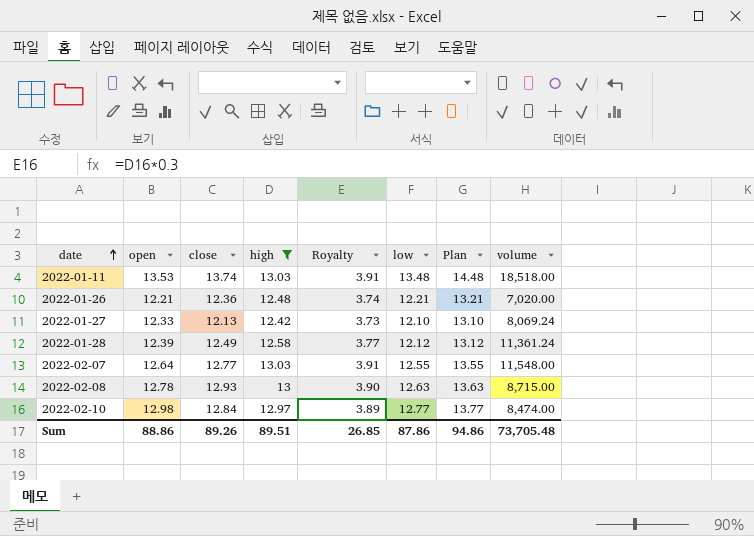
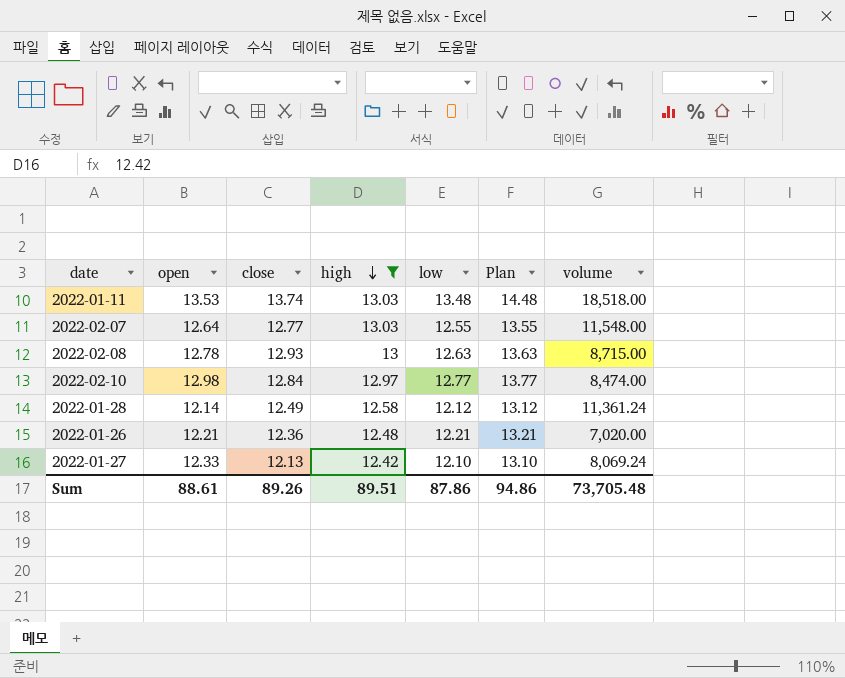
row order: date ascending -> high descending
column Royalty | formula: [high] * 0.3 -> none
2022-01-28 | open: 12.39 -> 12.14
Sum | open: 88.86 -> 88.61

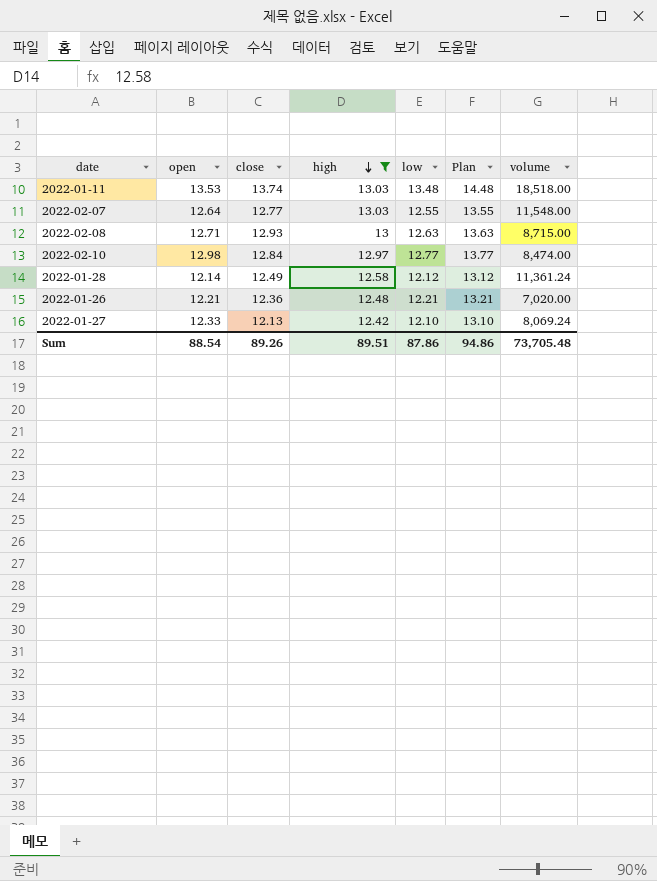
2022-02-08 | open: 12.78 -> 12.71
Sum | open: 88.61 -> 88.54

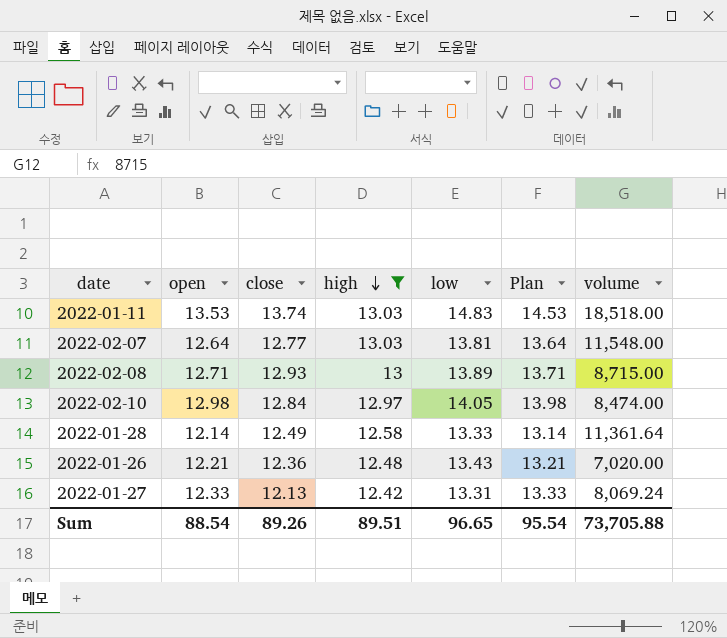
column Plan | formula: [low] + 1 -> [open] + 1
2022-01-11 | low: 13.48 -> 14.83
2022-02-07 | low: 12.55 -> 13.81
2022-02-08 | low: 12.63 -> 13.89
2022-02-10 | low: 12.77 -> 14.05
2022-01-28 | low: 12.12 -> 13.33
2022-01-28 | volume: 11,361.24 -> 11,361.64
2022-01-26 | low: 12.21 -> 13.43
2022-01-27 | low: 12.10 -> 13.31
Sum | low: 87.86 -> 96.65
Sum | Plan: 94.86 -> 95.54
Sum | volume: 73,705.48 -> 73,705.88

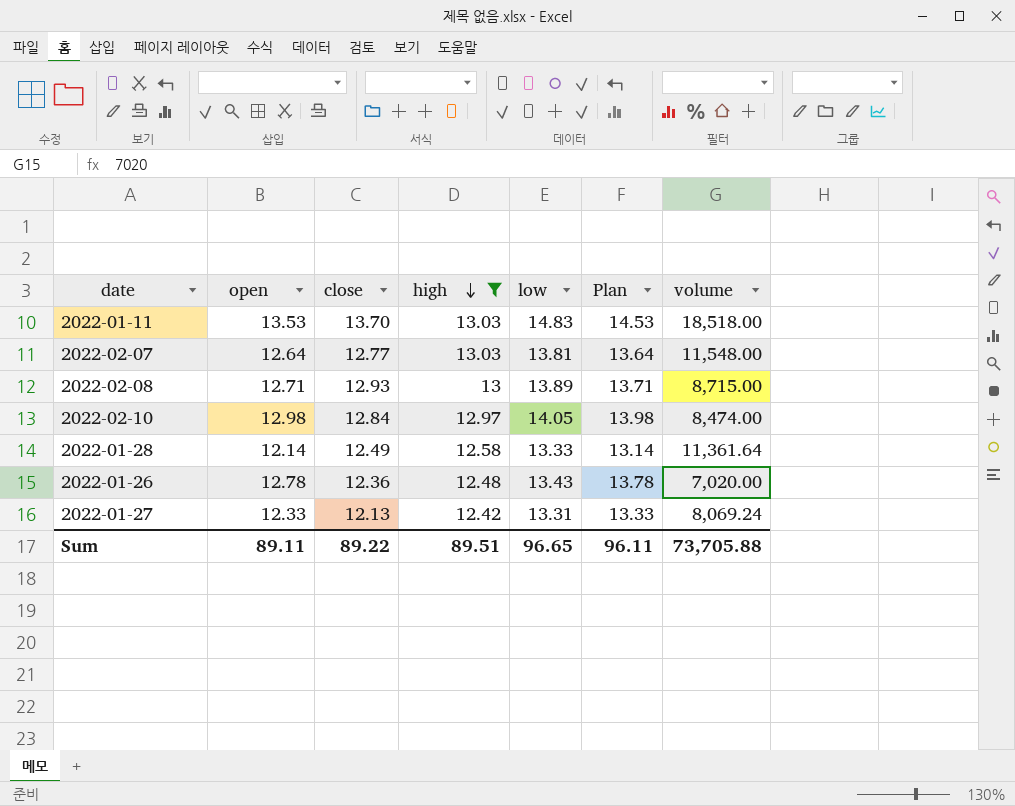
2022-01-11 | close: 13.74 -> 13.70
2022-01-26 | open: 12.21 -> 12.78
2022-01-26 | Plan: 13.21 -> 13.78
Sum | open: 88.54 -> 89.11
Sum | close: 89.26 -> 89.22
Sum | Plan: 95.54 -> 96.11

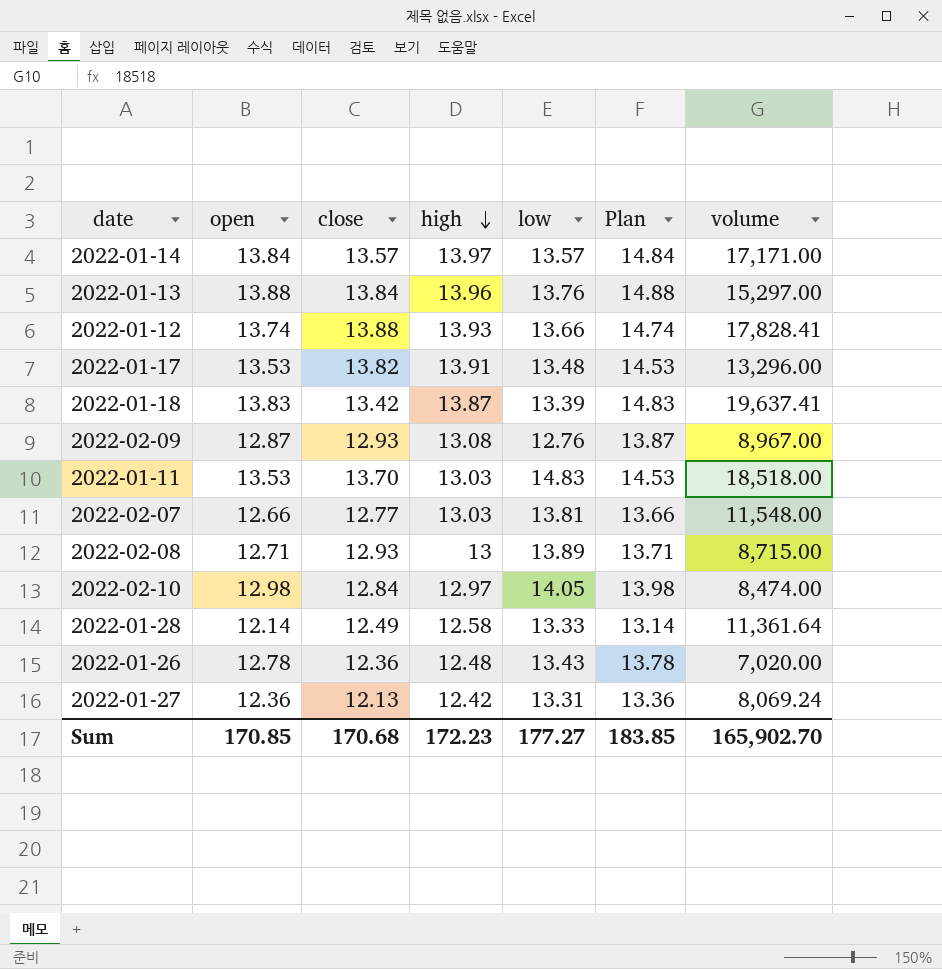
filter: high <= 13.03 -> none
2022-02-07 | open: 12.64 -> 12.66
2022-02-07 | Plan: 13.64 -> 13.66
2022-01-27 | open: 12.33 -> 12.36
2022-01-27 | Plan: 13.33 -> 13.36
Sum | open: 89.11 -> 170.85
Sum | close: 89.22 -> 170.68
Sum | high: 89.51 -> 172.23
Sum | low: 96.65 -> 177.27
Sum | Plan: 96.11 -> 183.85
Sum | volume: 73,705.88 -> 165,902.70

